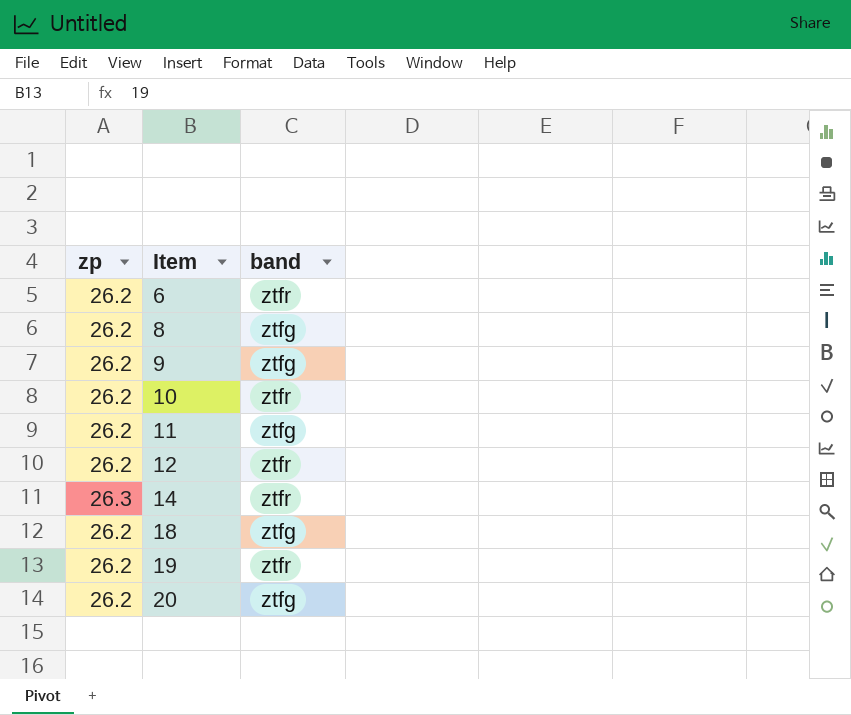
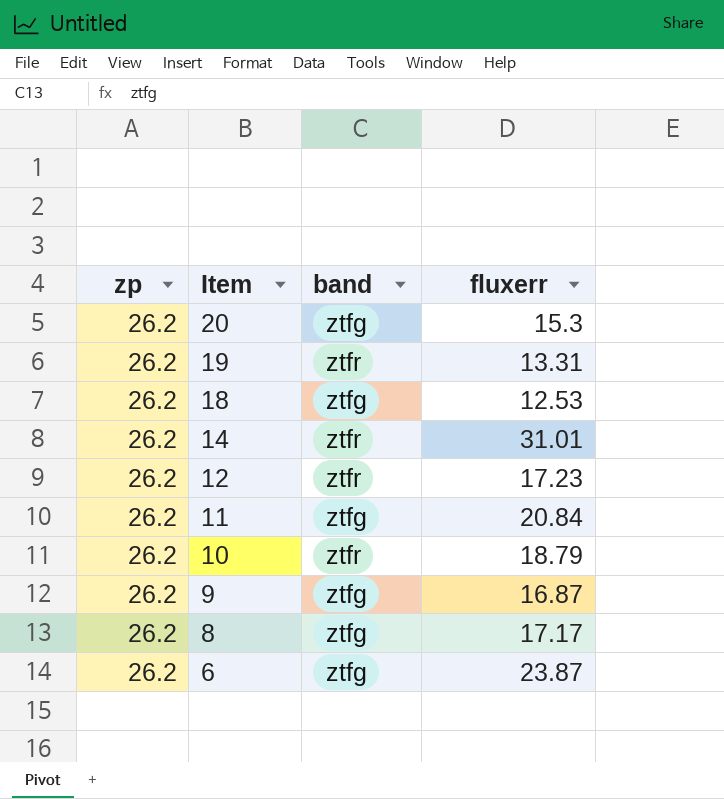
row order: Item ascending -> Item descending
column fluxerr | position: none -> 4
14 | zp: 26.3 -> 26.2
6 | band: ztfr -> ztfg

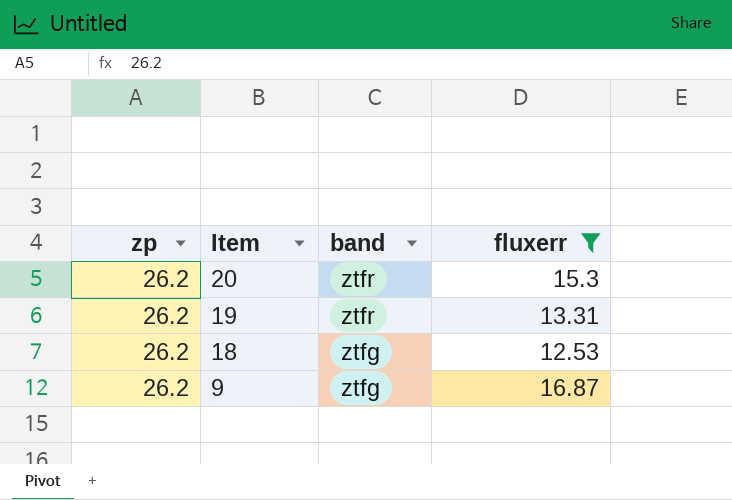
filter: none -> fluxerr <= 16.87
20 | band: ztfg -> ztfr

